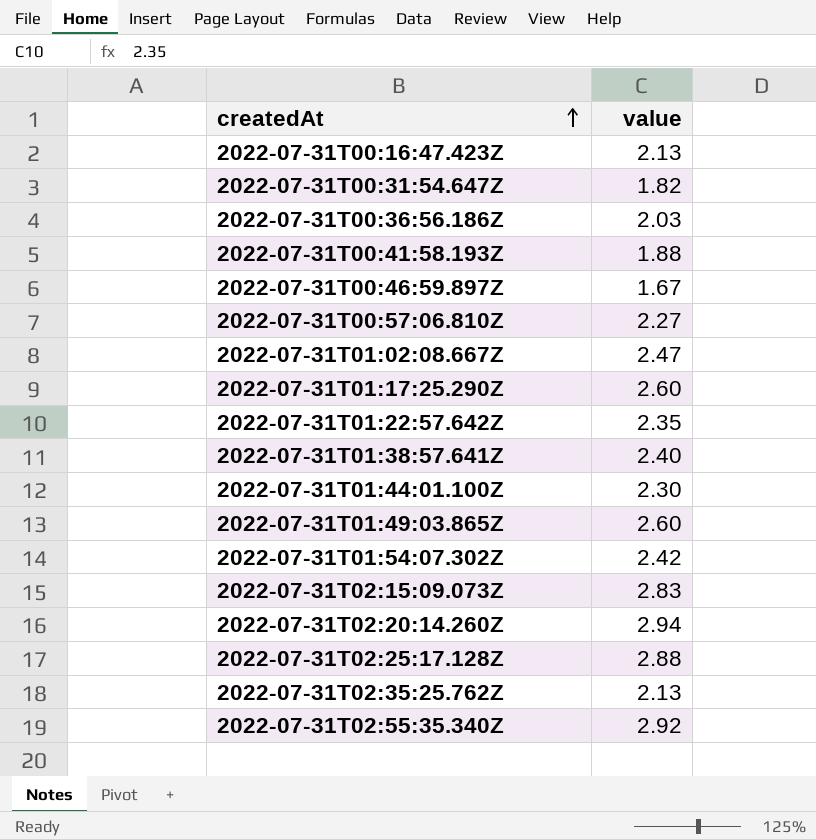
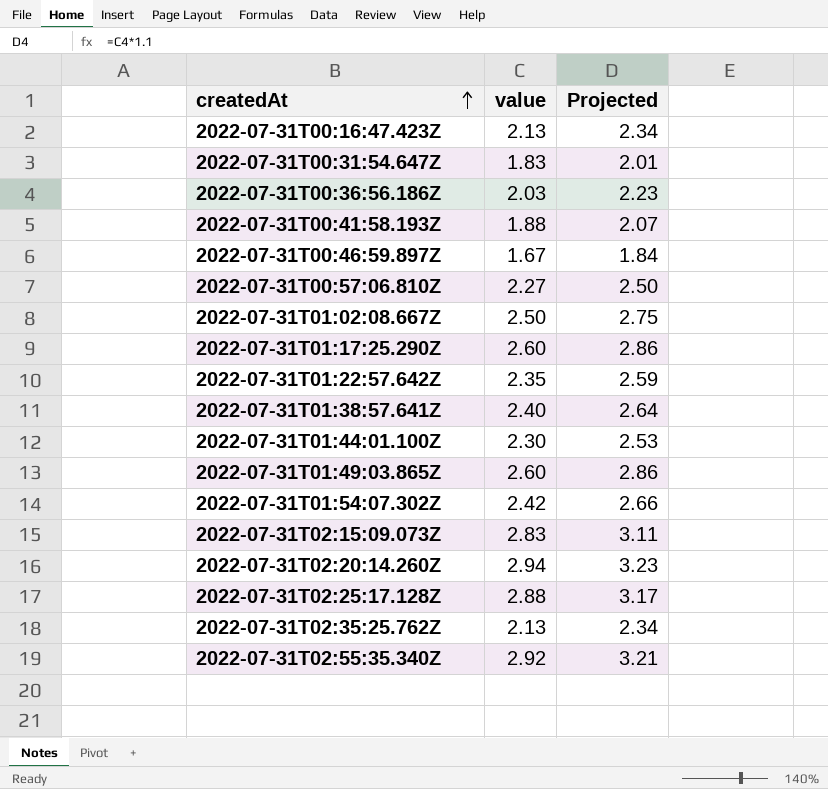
column Projected | formula: none -> [value] * 1.1
2022-07-31T00:31:54.647Z | value: 1.82 -> 1.83
2022-07-31T01:02:08.667Z | value: 2.47 -> 2.50

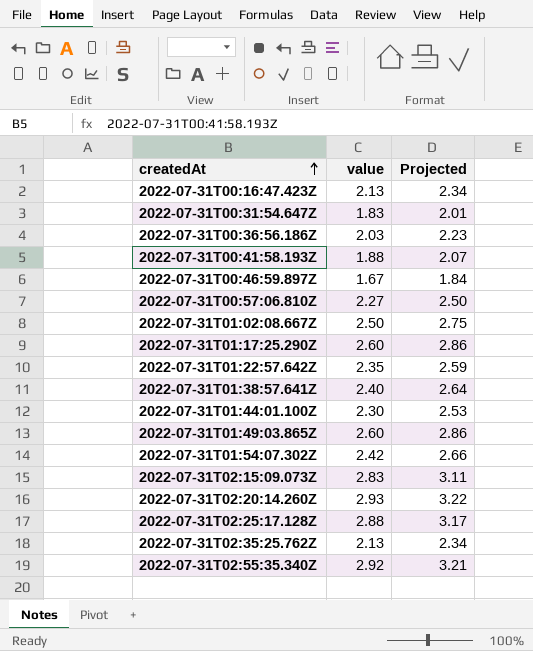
2022-07-31T02:20:14.260Z | value: 2.94 -> 2.93
2022-07-31T02:20:14.260Z | Projected: 3.23 -> 3.22

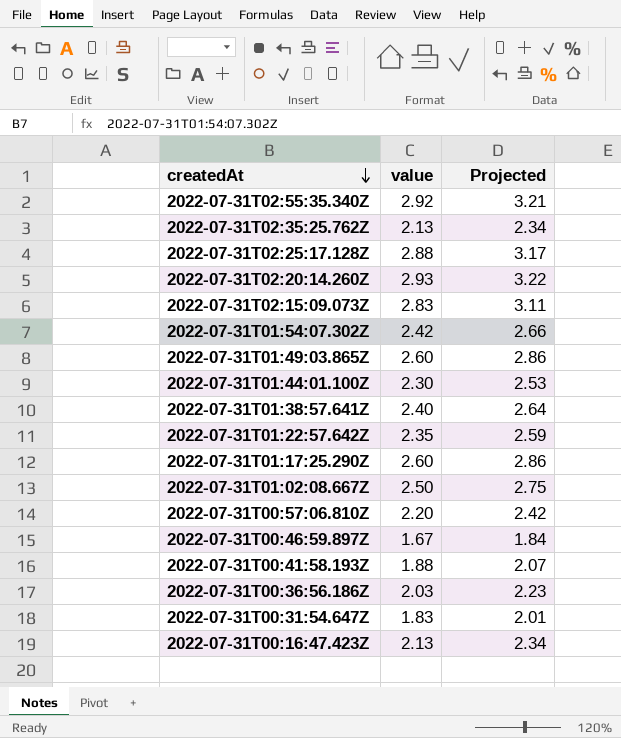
row order: createdAt ascending -> createdAt descending
2022-07-31T00:57:06.810Z | value: 2.27 -> 2.20
2022-07-31T00:57:06.810Z | Projected: 2.50 -> 2.42

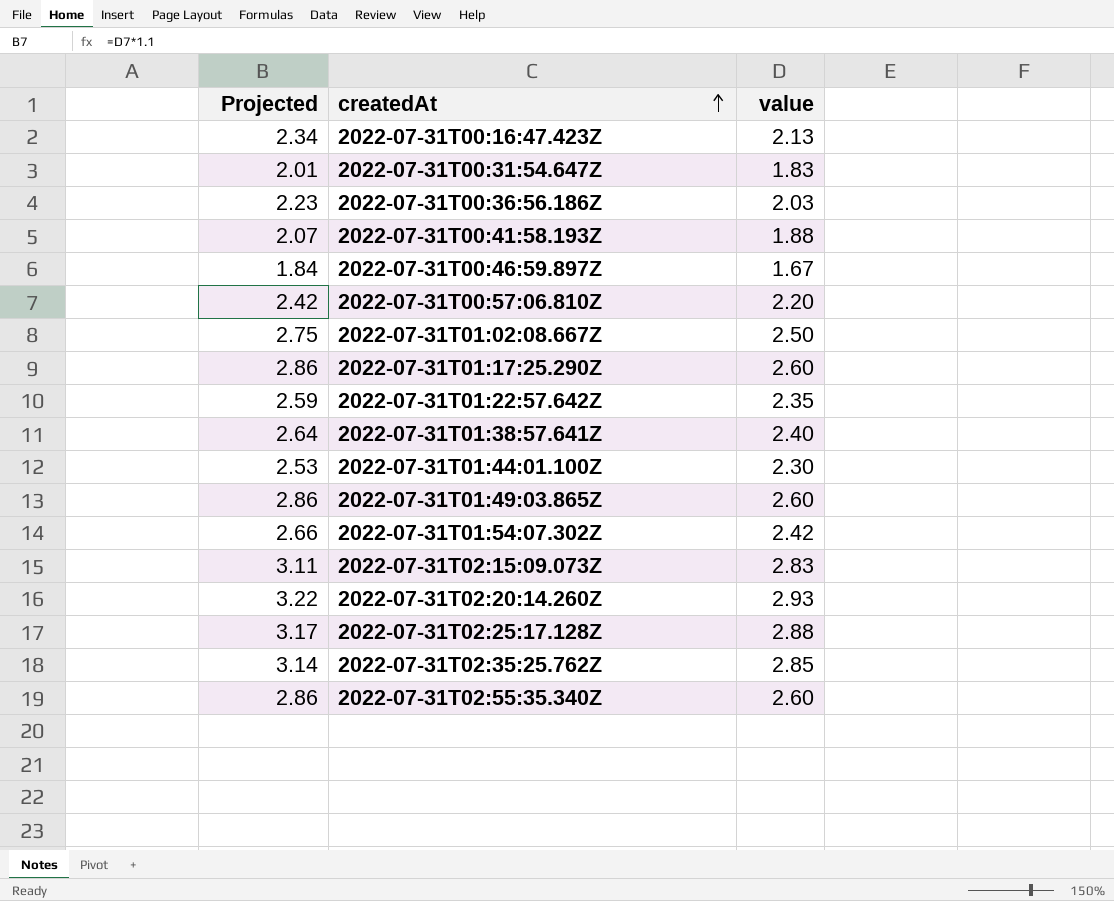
row order: createdAt descending -> createdAt ascending
column Projected | position: 3 -> 1
2022-07-31T02:35:25.762Z | Projected: 2.34 -> 3.14
2022-07-31T02:35:25.762Z | value: 2.13 -> 2.85
2022-07-31T02:55:35.340Z | Projected: 3.21 -> 2.86
2022-07-31T02:55:35.340Z | value: 2.92 -> 2.60

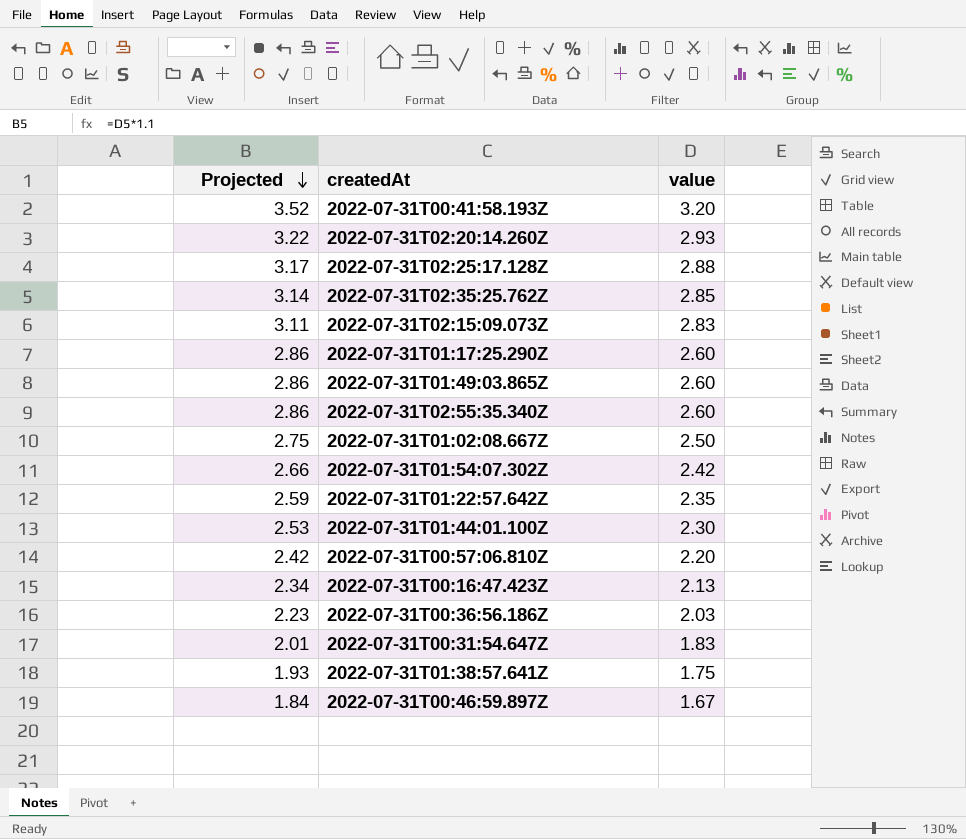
row order: createdAt ascending -> Projected descending
2022-07-31T00:41:58.193Z | Projected: 2.07 -> 3.52
2022-07-31T00:41:58.193Z | value: 1.88 -> 3.20
2022-07-31T01:38:57.641Z | Projected: 2.64 -> 1.93
2022-07-31T01:38:57.641Z | value: 2.40 -> 1.75

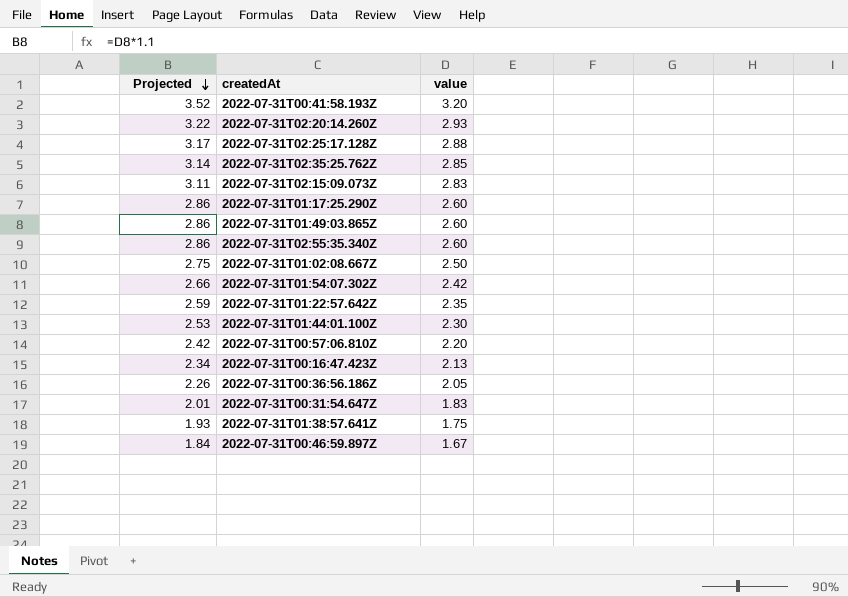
2022-07-31T00:36:56.186Z | Projected: 2.23 -> 2.26
2022-07-31T00:36:56.186Z | value: 2.03 -> 2.05

